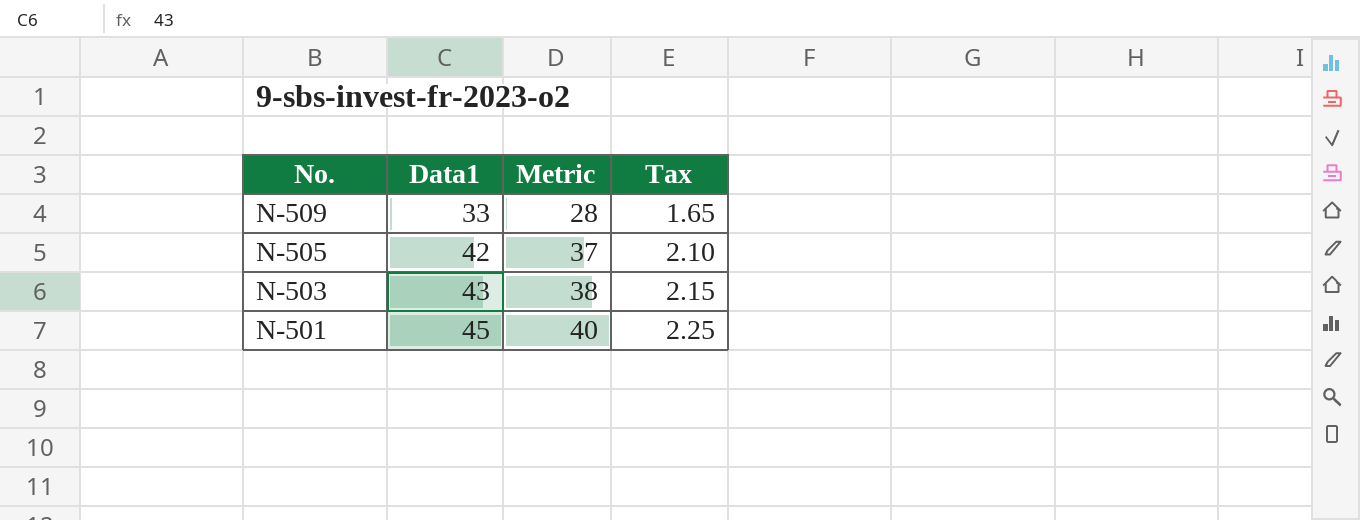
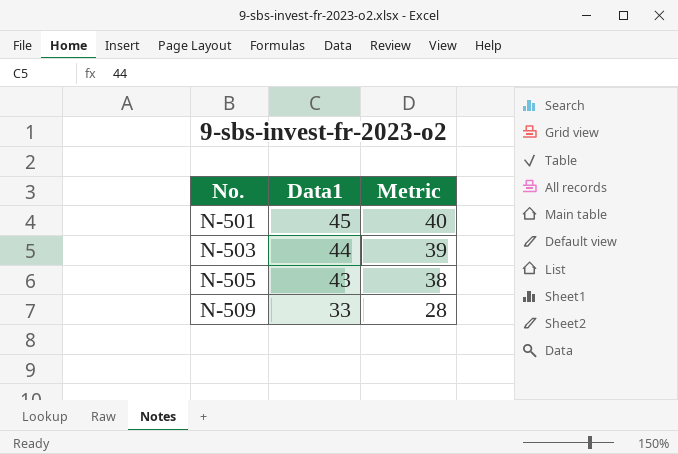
row order: No. descending -> No. ascending
column Tax | formula: [Data1] * 0.05 -> none
N-503 | Data1: 43 -> 44
N-503 | Metric: 38 -> 39
N-505 | Data1: 42 -> 43
N-505 | Metric: 37 -> 38

